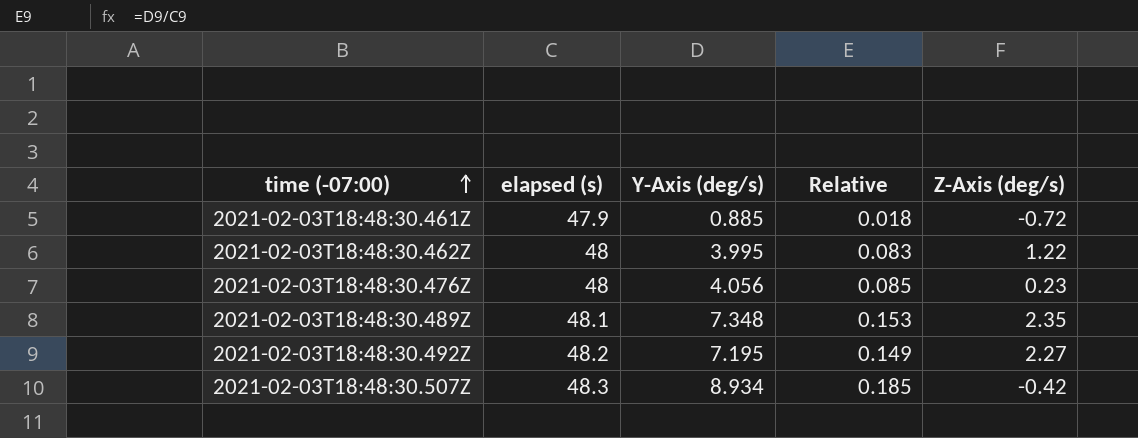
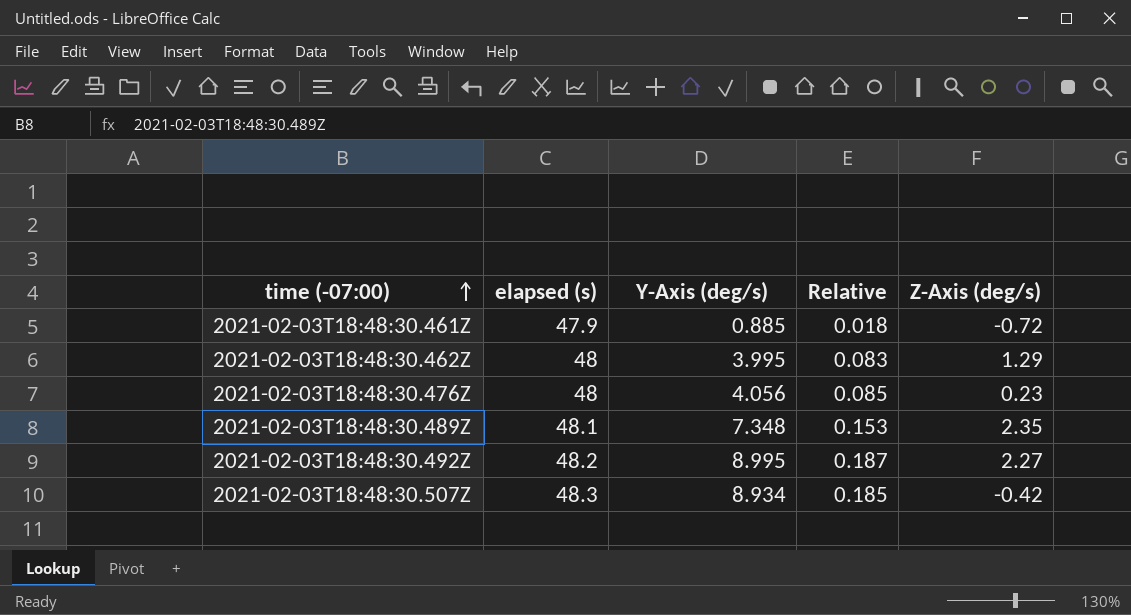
2021-02-03T18:48:30.462Z | Z-Axis (deg/s): 1.22 -> 1.29
2021-02-03T18:48:30.492Z | Y-Axis (deg/s): 7.195 -> 8.995
2021-02-03T18:48:30.492Z | Relative: 0.149 -> 0.187

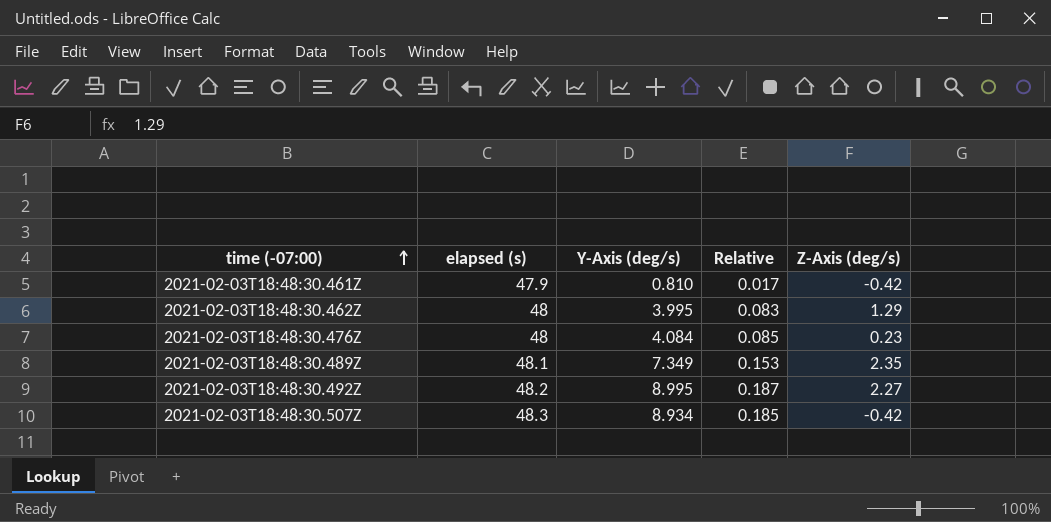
2021-02-03T18:48:30.461Z | Y-Axis (deg/s): 0.885 -> 0.810
2021-02-03T18:48:30.461Z | Relative: 0.018 -> 0.017
2021-02-03T18:48:30.461Z | Z-Axis (deg/s): -0.72 -> -0.42
2021-02-03T18:48:30.476Z | Y-Axis (deg/s): 4.056 -> 4.084
2021-02-03T18:48:30.489Z | Y-Axis (deg/s): 7.348 -> 7.349

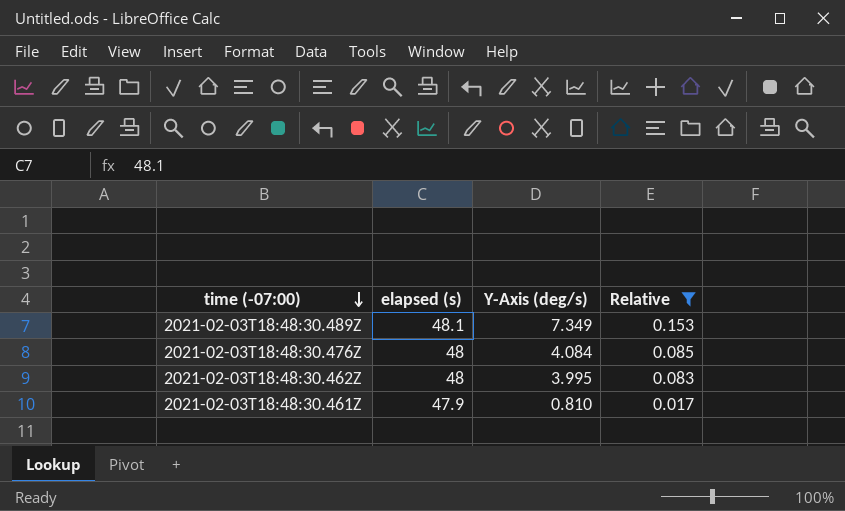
filter: none -> Relative <= 0.153
row order: time (-07:00) ascending -> time (-07:00) descending
column Z-Axis (deg/s) | position: 5 -> none

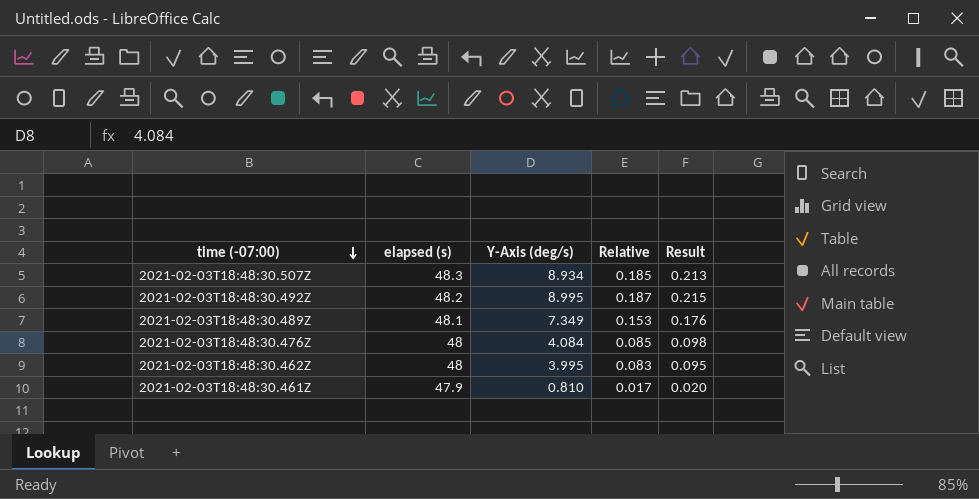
filter: Relative <= 0.153 -> none
column Result | formula: none -> [Relative] * 1.15

